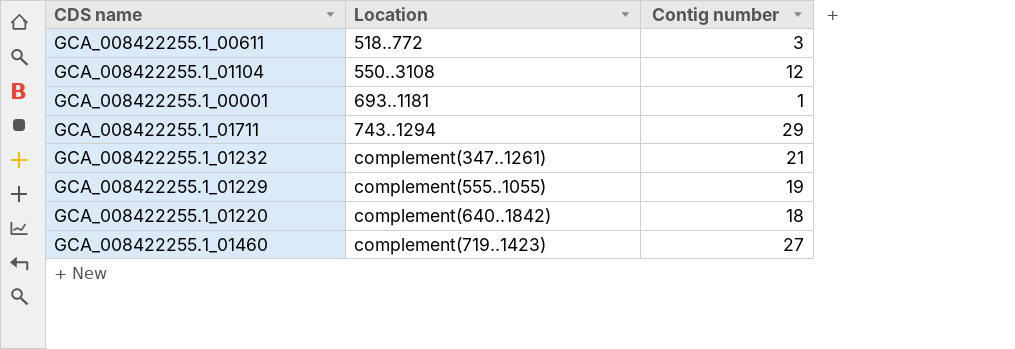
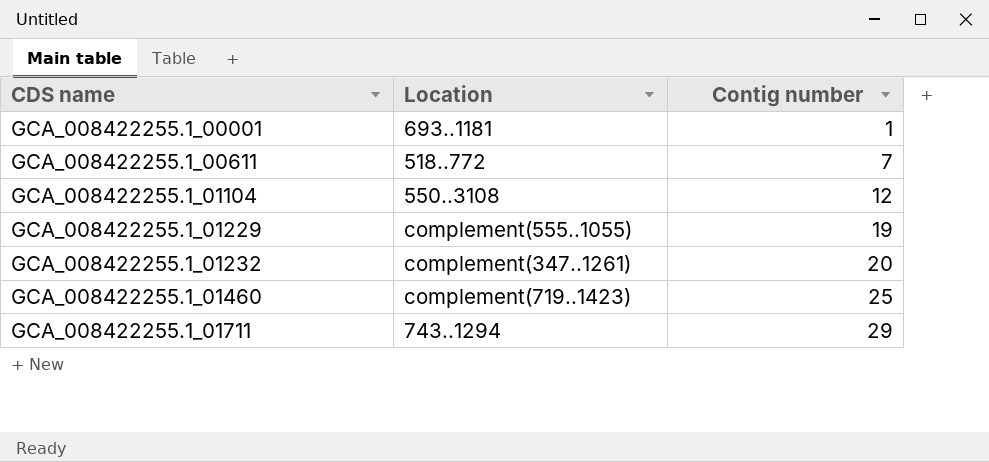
row order: Location ascending -> CDS name ascending
row GCA_008422255.1_01220: complement(640..1842) | 18 -> none
GCA_008422255.1_00611 | Contig number: 3 -> 7
GCA_008422255.1_01232 | Contig number: 21 -> 20
GCA_008422255.1_01460 | Contig number: 27 -> 25

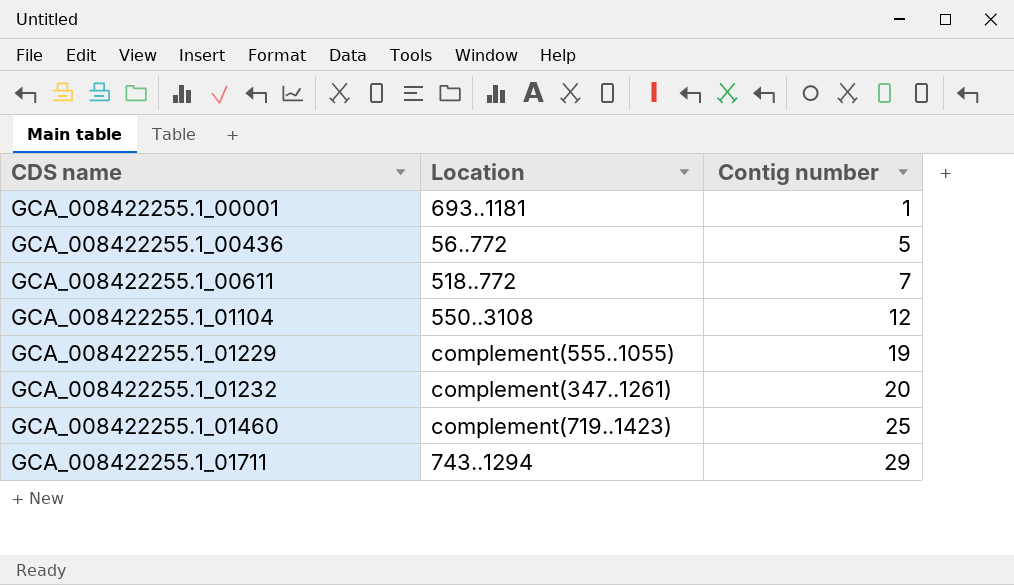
row GCA_008422255.1_00436: none -> 56..772 | 5

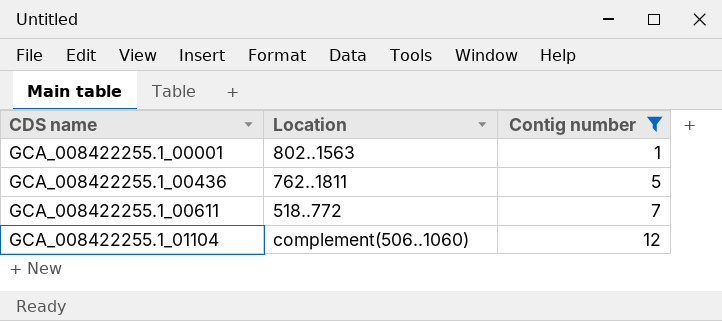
filter: none -> Contig number <= 12
GCA_008422255.1_00001 | Location: 693..1181 -> 802..1563
GCA_008422255.1_00436 | Location: 56..772 -> 762..1811
GCA_008422255.1_01104 | Location: 550..3108 -> complement(506..1060)

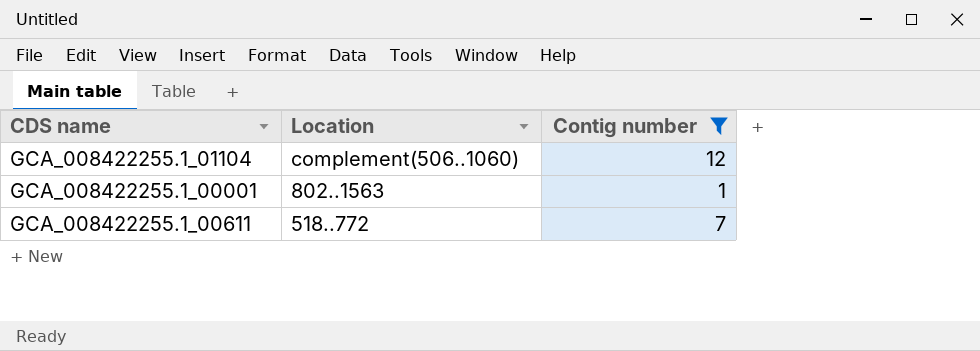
row order: CDS name ascending -> Location descending
row GCA_008422255.1_00436: 762..1811 | 5 -> none

